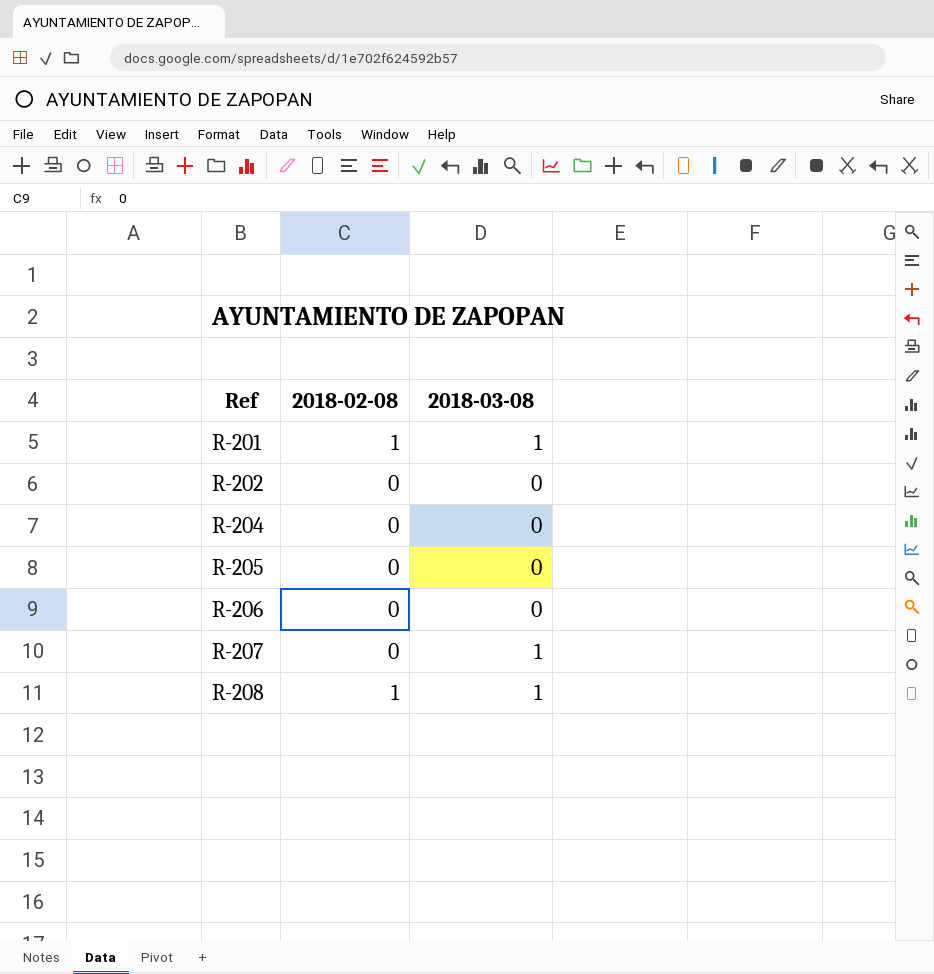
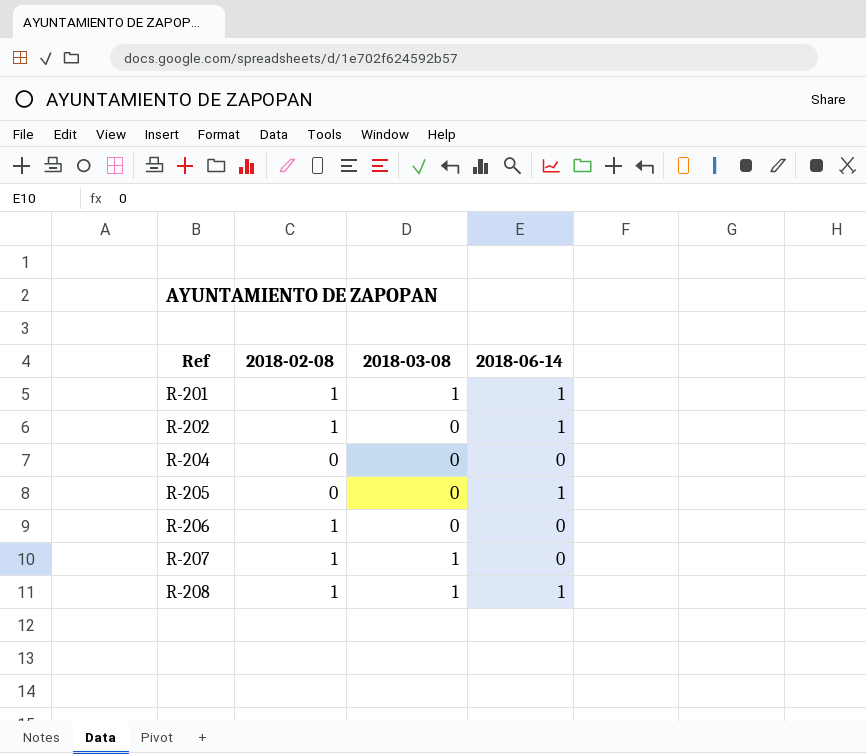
column 2018-06-14 | position: none -> 4
R-202 | 2018-02-08: 0 -> 1
R-206 | 2018-02-08: 0 -> 1
R-207 | 2018-02-08: 0 -> 1

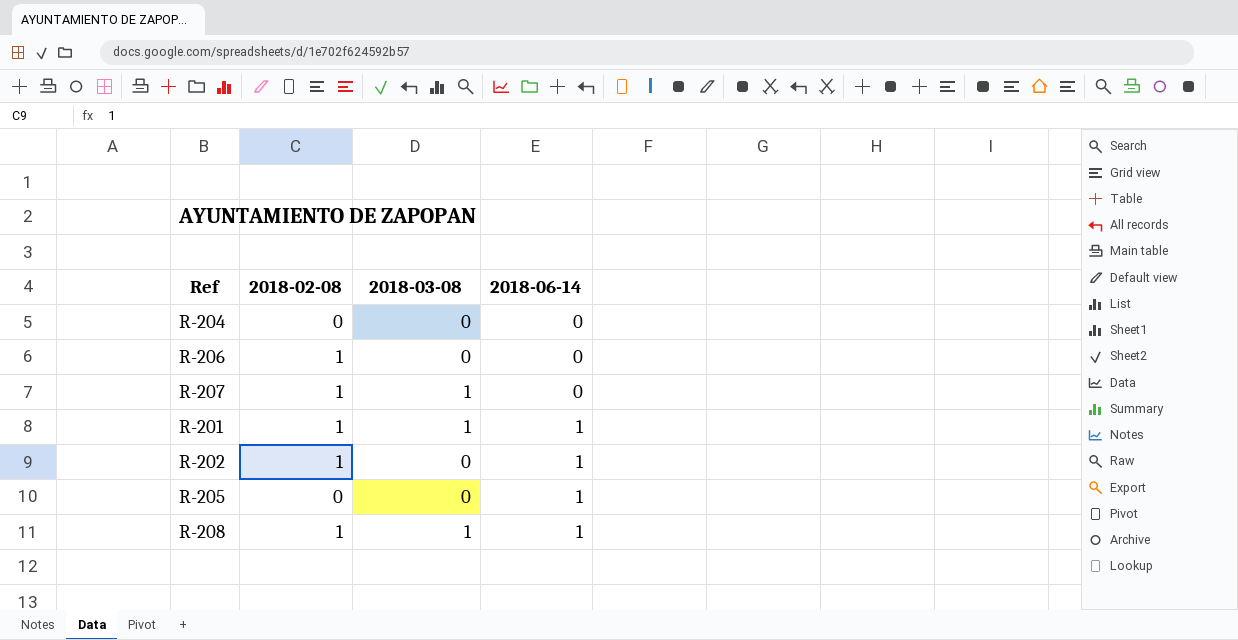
row order: Ref ascending -> 2018-06-14 ascending

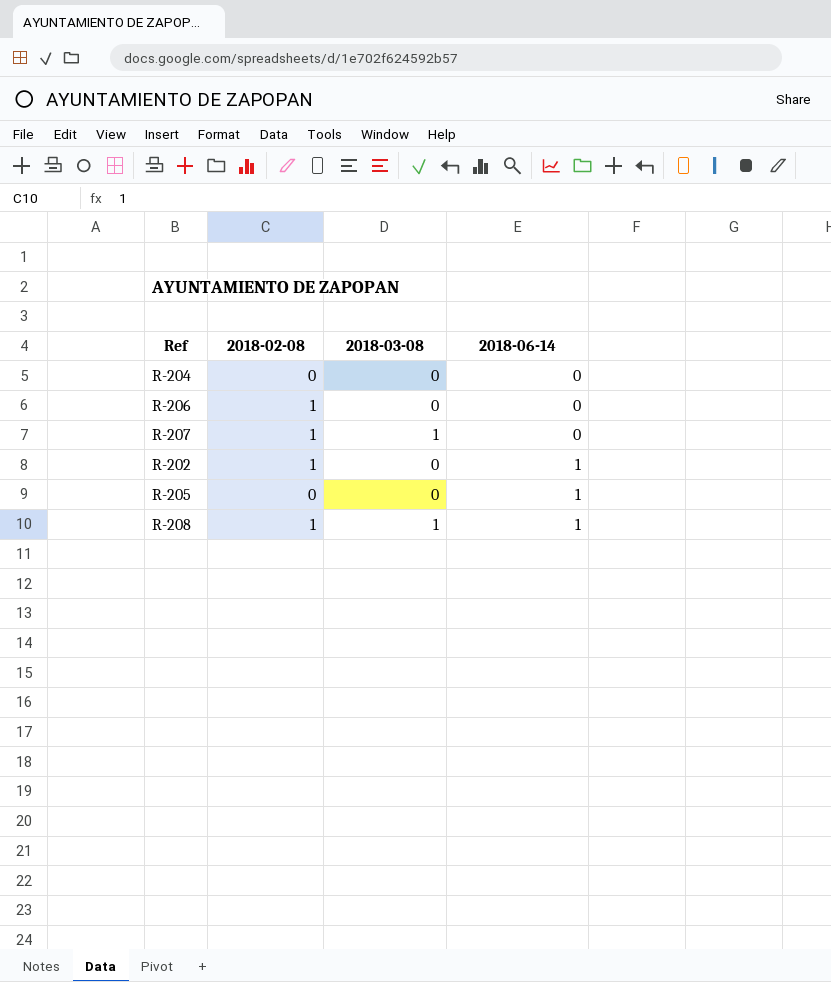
row R-201: 1 | 1 | 1 -> none

